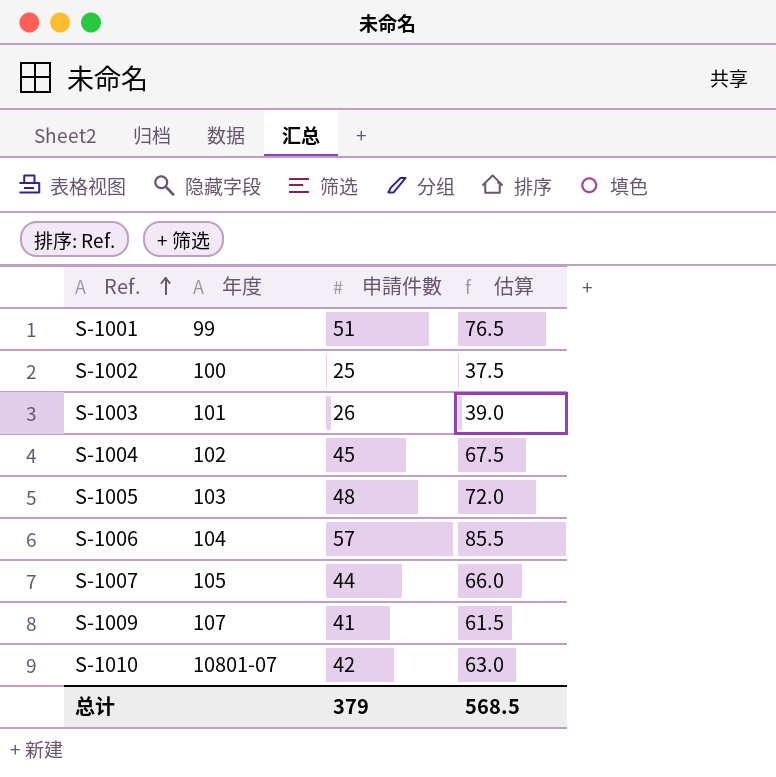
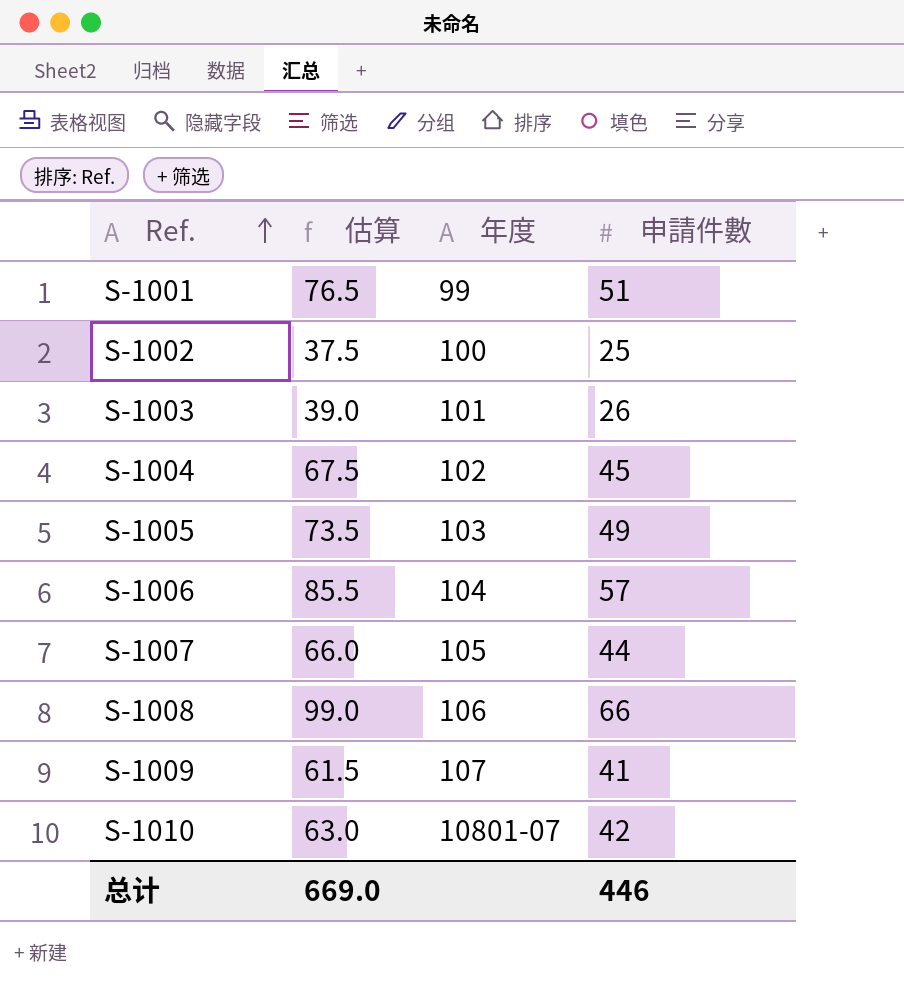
column 估算 | position: 4 -> 2
S-1005 | 估算: 72.0 -> 73.5
S-1005 | 申請件數: 48 -> 49
row S-1008: none -> 99.0 | 106 | 66
总计 | 估算: 568.5 -> 669.0
总计 | 申請件數: 379 -> 446

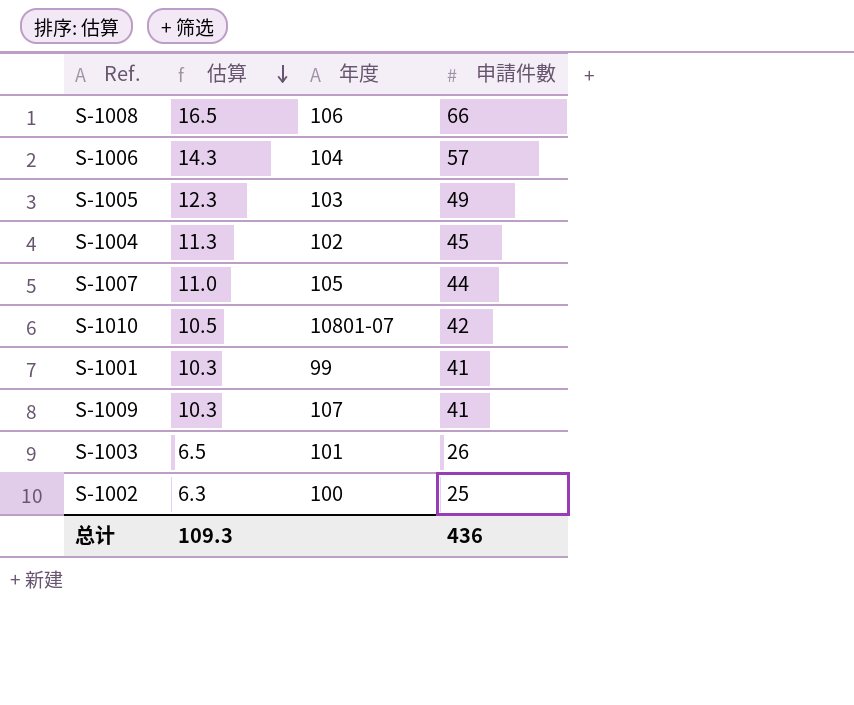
row order: Ref. ascending -> 估算 descending
column 估算 | formula: [申請件數] * 1.5 -> [申請件數] * 0.25
S-1001 | 申請件數: 51 -> 41
总计 | 估算: 669.0 -> 109.3
总计 | 申請件數: 446 -> 436

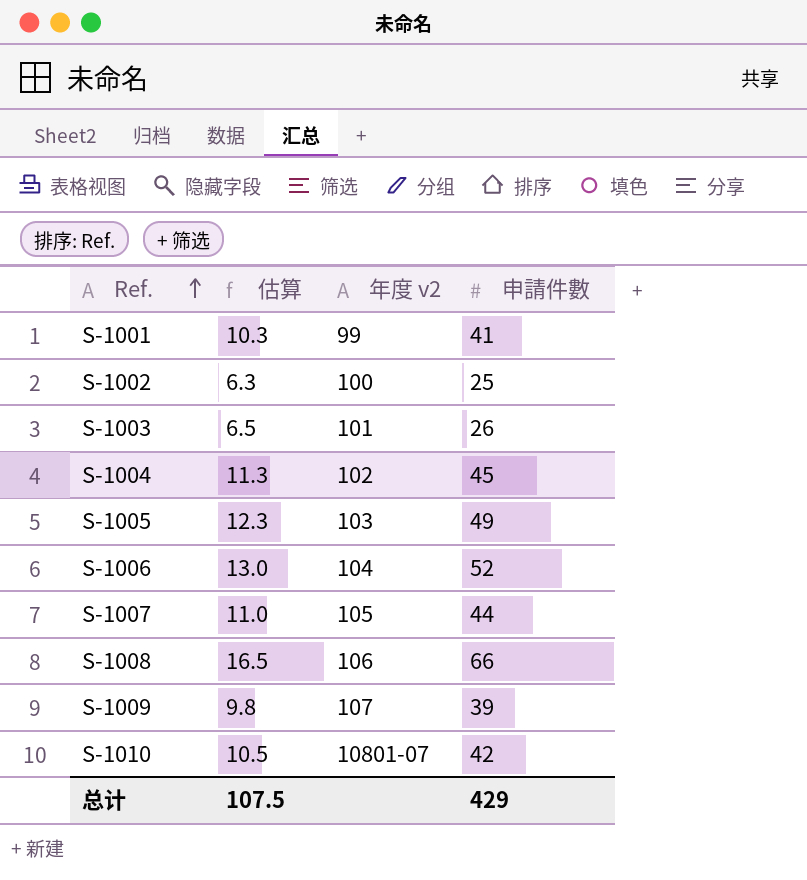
row order: 估算 descending -> Ref. ascending
column name: 年度 -> 年度 v2
S-1006 | 估算: 14.3 -> 13.0
S-1006 | 申請件數: 57 -> 52
S-1009 | 估算: 10.3 -> 9.8
S-1009 | 申請件數: 41 -> 39
总计 | 估算: 109.3 -> 107.5
总计 | 申請件數: 436 -> 429

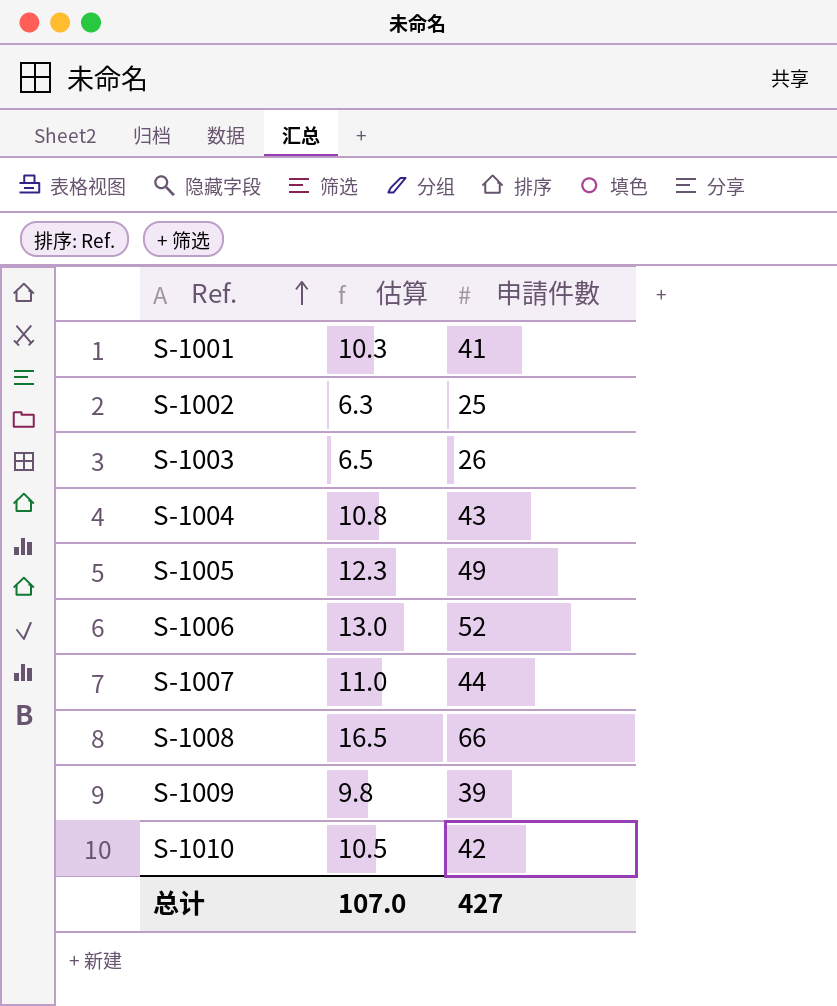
column 年度 v2 | position: 3 -> none
S-1004 | 估算: 11.3 -> 10.8
S-1004 | 申請件數: 45 -> 43
总计 | 估算: 107.5 -> 107.0
总计 | 申請件數: 429 -> 427

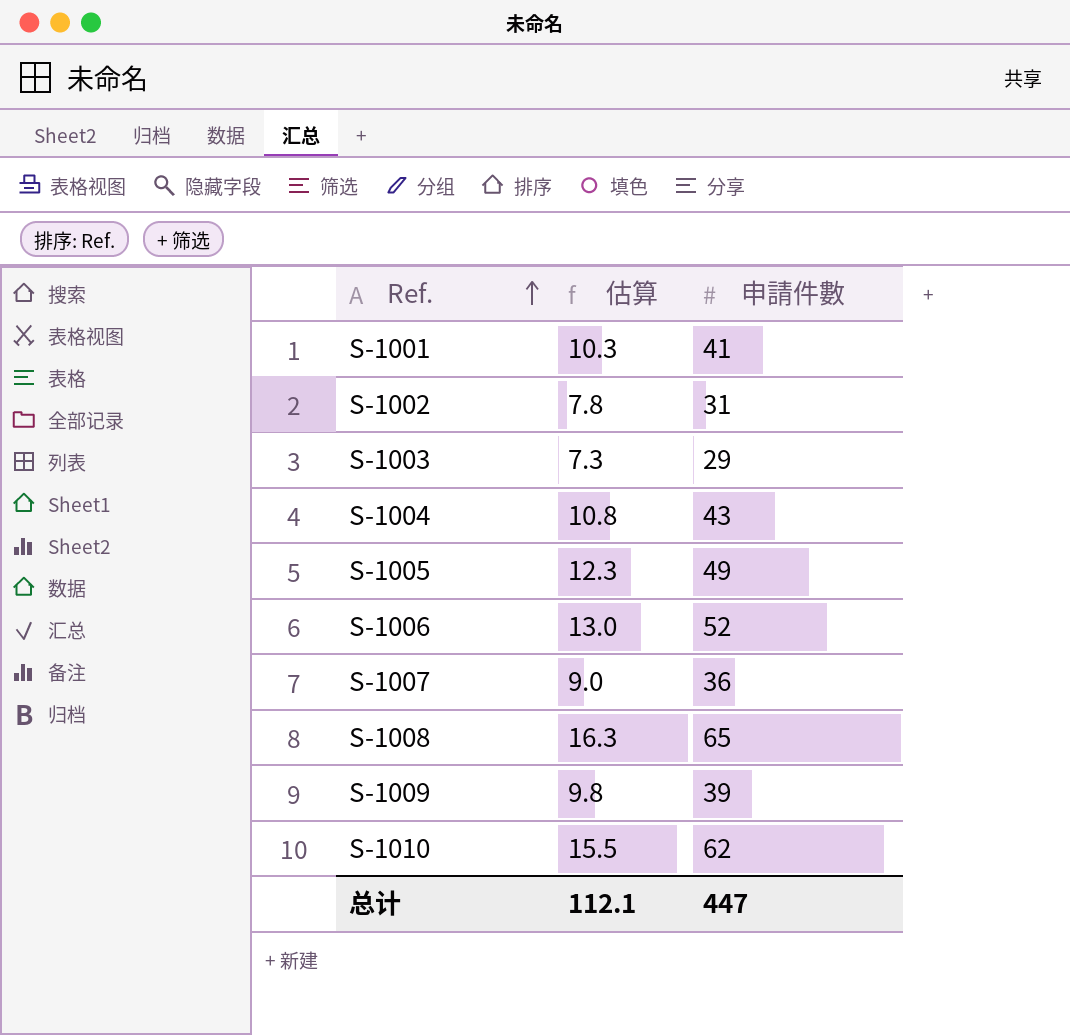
S-1002 | 估算: 6.3 -> 7.8
S-1002 | 申請件數: 25 -> 31
S-1003 | 估算: 6.5 -> 7.3
S-1003 | 申請件數: 26 -> 29
S-1007 | 估算: 11.0 -> 9.0
S-1007 | 申請件數: 44 -> 36
S-1008 | 估算: 16.5 -> 16.3
S-1008 | 申請件數: 66 -> 65
S-1010 | 估算: 10.5 -> 15.5
S-1010 | 申請件數: 42 -> 62
总计 | 估算: 107.0 -> 112.1
总计 | 申請件數: 427 -> 447

